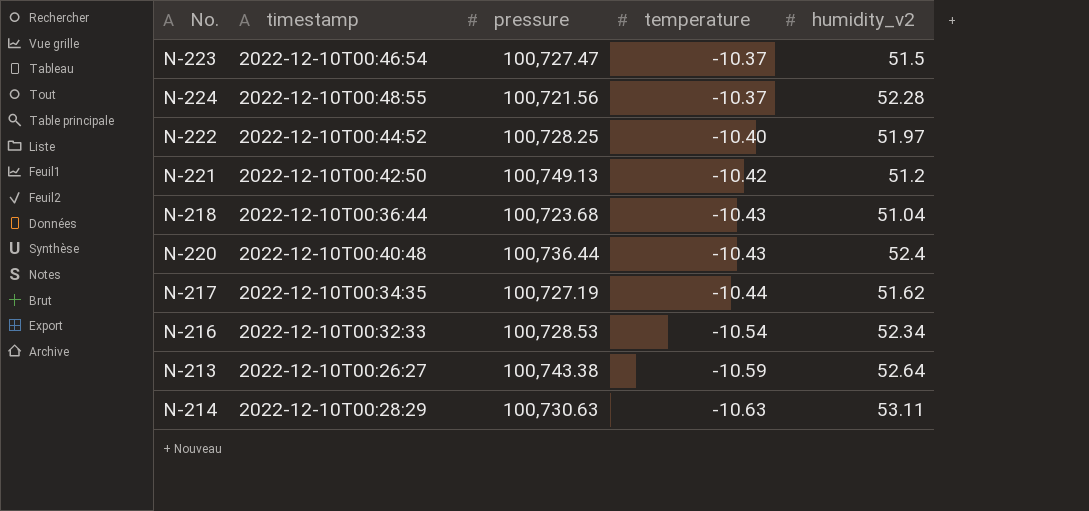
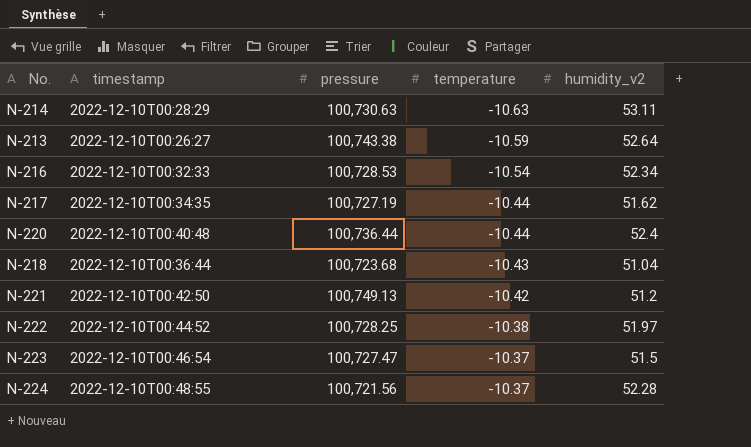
row order: temperature descending -> temperature ascending
N-220 | temperature: -10.43 -> -10.44
N-222 | temperature: -10.40 -> -10.38

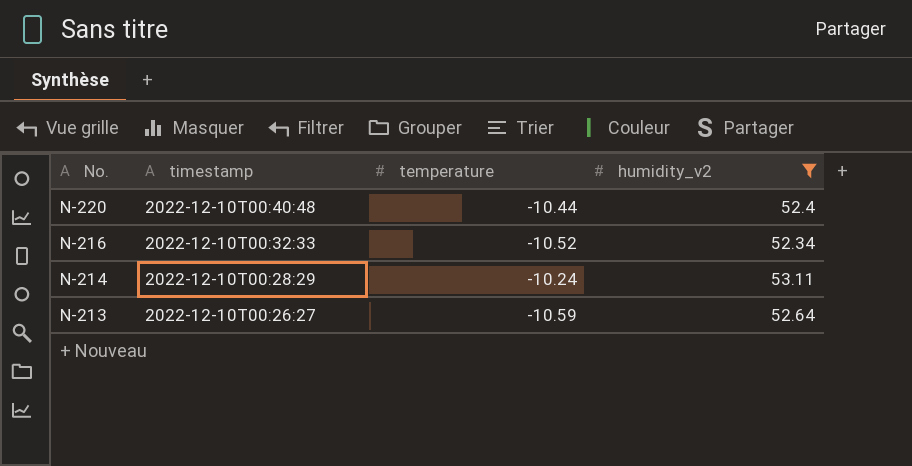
filter: none -> humidity_v2 >= 52.34
row order: temperature ascending -> No. descending
column pressure | position: 3 -> none
N-216 | temperature: -10.54 -> -10.52
N-214 | temperature: -10.63 -> -10.24

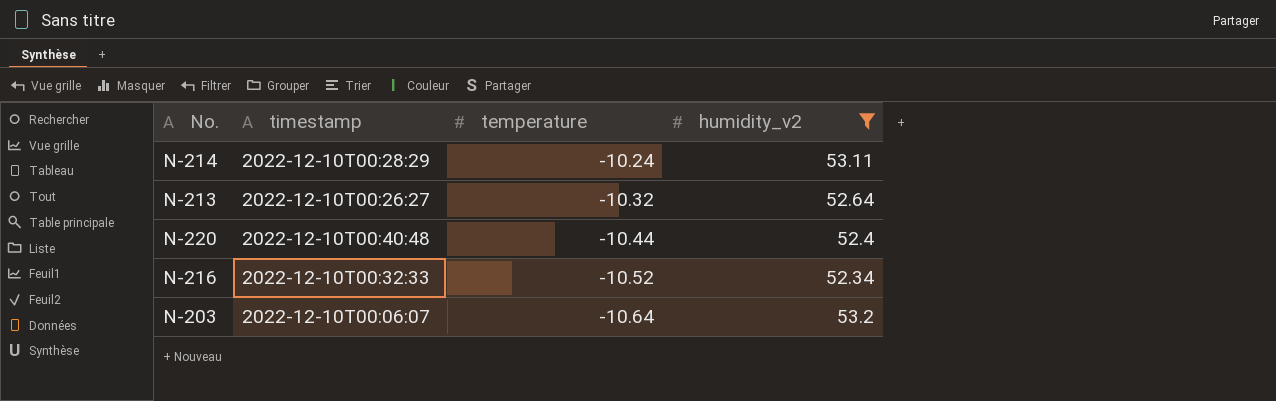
row order: No. descending -> temperature descending
N-213 | temperature: -10.59 -> -10.32
row N-203: none -> 2022-12-10T00:06:07 | -10.64 | 53.2

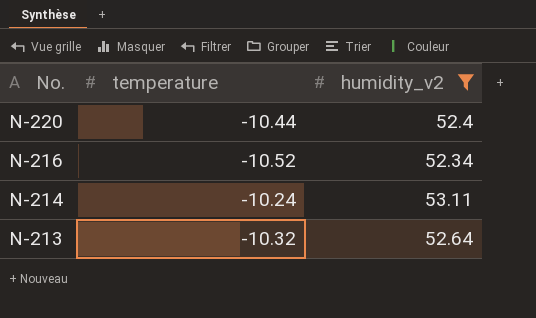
row order: temperature descending -> No. descending
column timestamp | position: 2 -> none
row N-203: 2022-12-10T00:06:07 | -10.64 | 53.2 -> none

